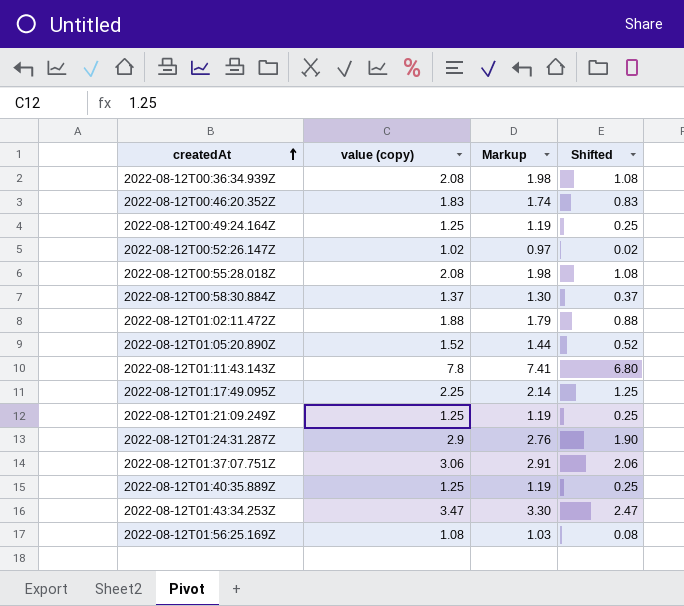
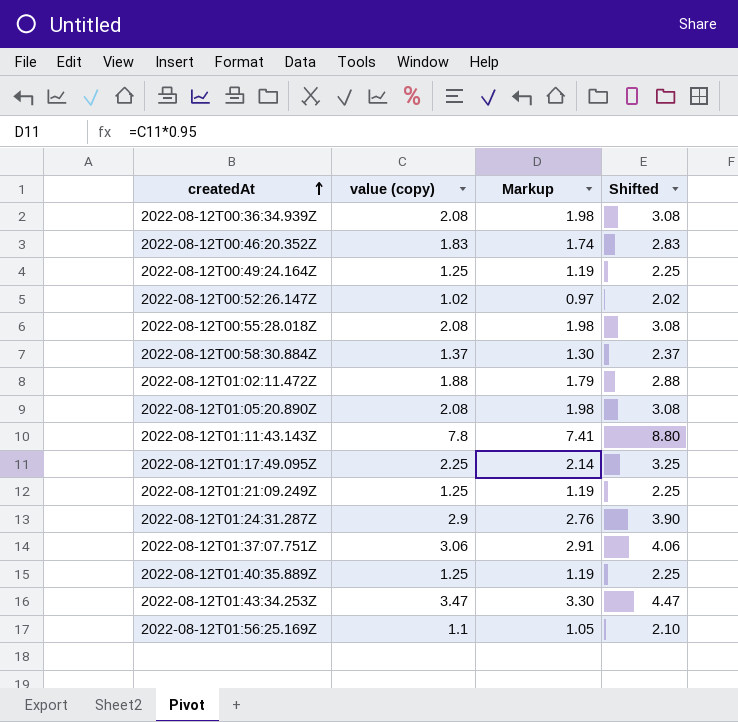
column Shifted | formula: [value (copy)] - 1 -> [value (copy)] + 1
2022-08-12T01:05:20.890Z | value (copy): 1.52 -> 2.08
2022-08-12T01:05:20.890Z | Markup: 1.44 -> 1.98
2022-08-12T01:56:25.169Z | value (copy): 1.08 -> 1.1
2022-08-12T01:56:25.169Z | Markup: 1.03 -> 1.05

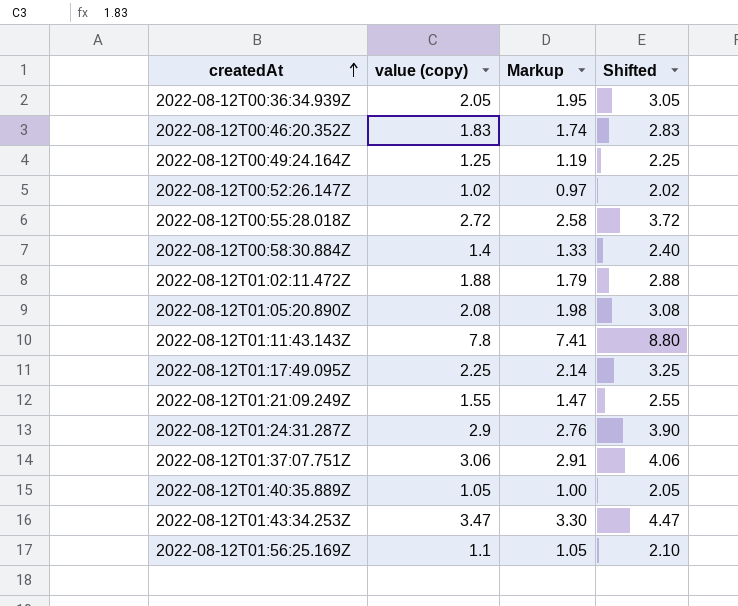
2022-08-12T00:36:34.939Z | value (copy): 2.08 -> 2.05
2022-08-12T00:36:34.939Z | Markup: 1.98 -> 1.95
2022-08-12T00:36:34.939Z | Shifted: 3.08 -> 3.05
2022-08-12T00:55:28.018Z | value (copy): 2.08 -> 2.72
2022-08-12T00:55:28.018Z | Markup: 1.98 -> 2.58
2022-08-12T00:55:28.018Z | Shifted: 3.08 -> 3.72
2022-08-12T00:58:30.884Z | value (copy): 1.37 -> 1.4
2022-08-12T00:58:30.884Z | Markup: 1.30 -> 1.33
2022-08-12T00:58:30.884Z | Shifted: 2.37 -> 2.40
2022-08-12T01:21:09.249Z | value (copy): 1.25 -> 1.55
2022-08-12T01:21:09.249Z | Markup: 1.19 -> 1.47
2022-08-12T01:21:09.249Z | Shifted: 2.25 -> 2.55
2022-08-12T01:40:35.889Z | value (copy): 1.25 -> 1.05
2022-08-12T01:40:35.889Z | Markup: 1.19 -> 1.00
2022-08-12T01:40:35.889Z | Shifted: 2.25 -> 2.05

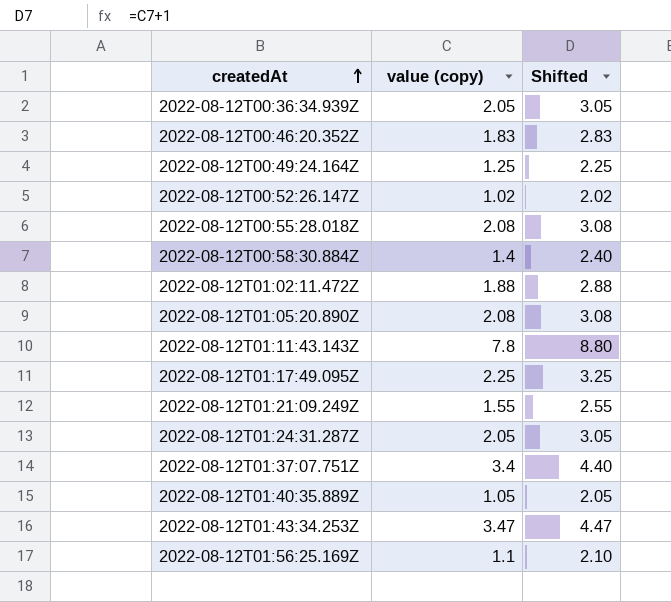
column Markup | formula: [value (copy)] * 0.95 -> none
2022-08-12T00:55:28.018Z | value (copy): 2.72 -> 2.08
2022-08-12T00:55:28.018Z | Shifted: 3.72 -> 3.08
2022-08-12T01:24:31.287Z | value (copy): 2.9 -> 2.05
2022-08-12T01:24:31.287Z | Shifted: 3.90 -> 3.05
2022-08-12T01:37:07.751Z | value (copy): 3.06 -> 3.4
2022-08-12T01:37:07.751Z | Shifted: 4.06 -> 4.40

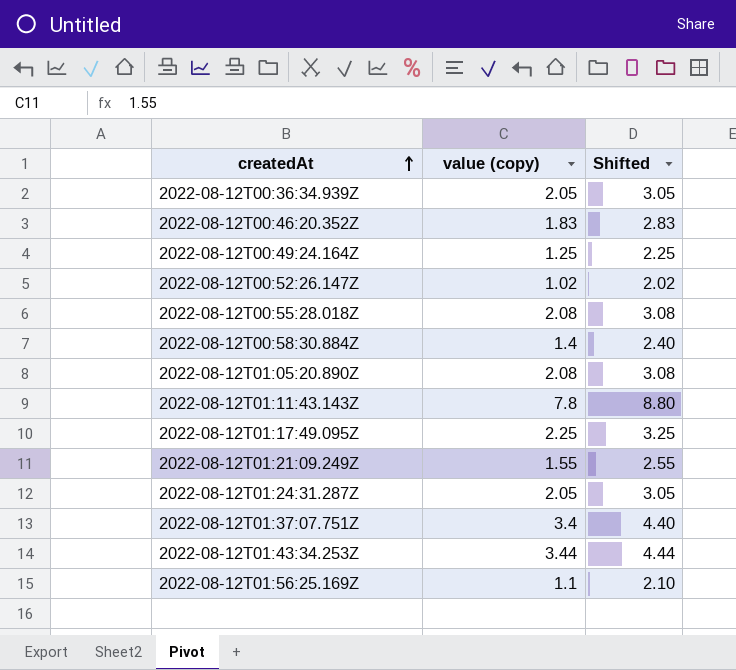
row 2022-08-12T01:02:11.472Z: 1.88 | 2.88 -> none
row 2022-08-12T01:40:35.889Z: 1.05 | 2.05 -> none
2022-08-12T01:43:34.253Z | value (copy): 3.47 -> 3.44
2022-08-12T01:43:34.253Z | Shifted: 4.47 -> 4.44

